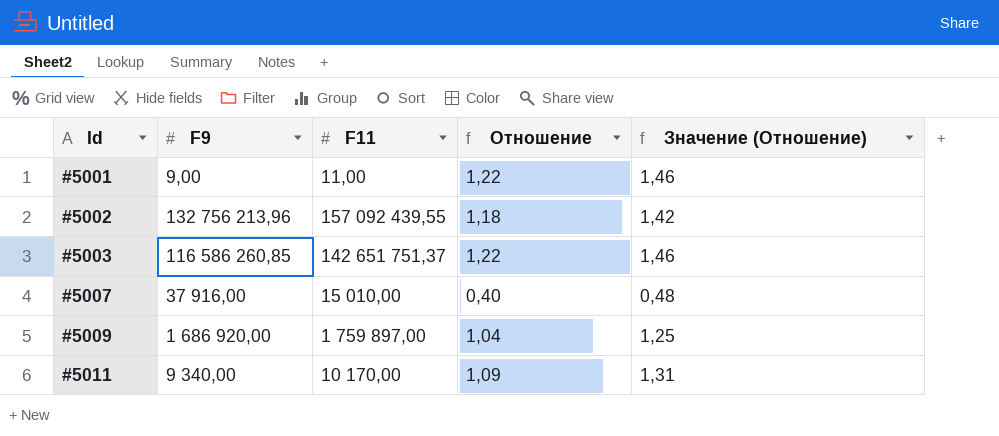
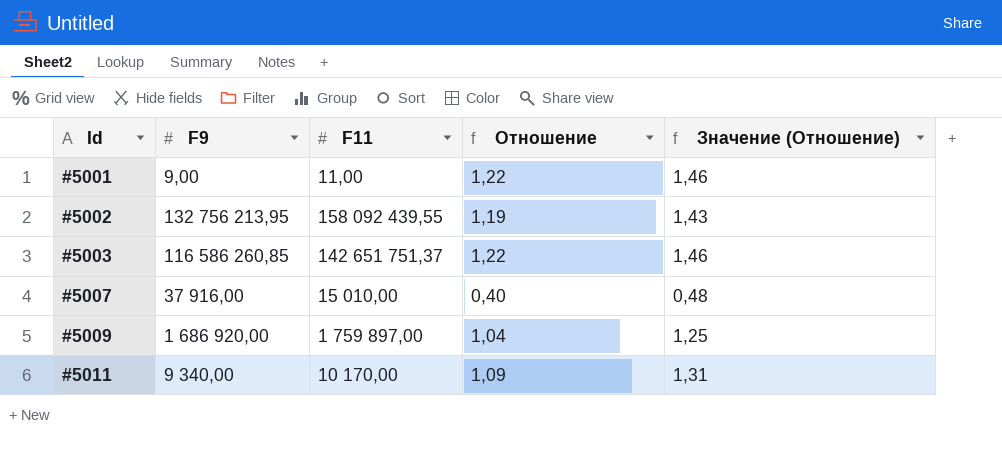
#5002 | F9: 132 756 213,96 -> 132 756 213,95
#5002 | F11: 157 092 439,55 -> 158 092 439,55
#5002 | Отношение: 1,18 -> 1,19
#5002 | Значение (Отношение): 1,42 -> 1,43

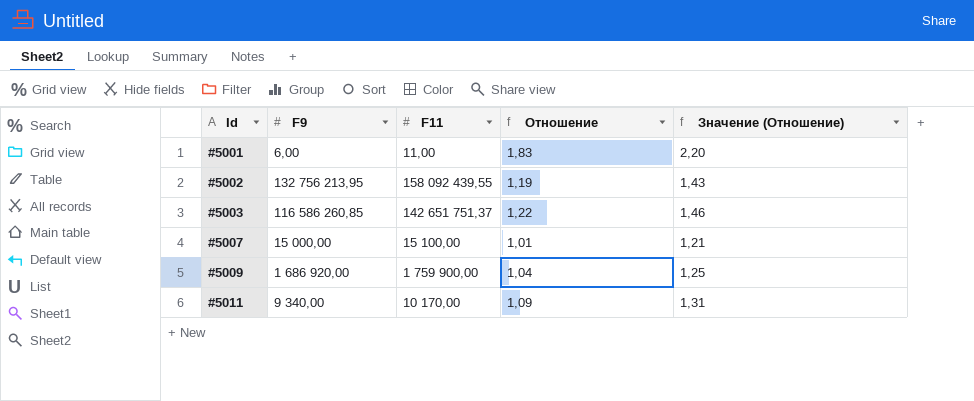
#5001 | F9: 9,00 -> 6,00
#5001 | Отношение: 1,22 -> 1,83
#5001 | Значение (Отношение): 1,46 -> 2,20
#5007 | F9: 37 916,00 -> 15 000,00
#5007 | F11: 15 010,00 -> 15 100,00
#5007 | Отношение: 0,40 -> 1,01
#5007 | Значение (Отношение): 0,48 -> 1,21
#5009 | F11: 1 759 897,00 -> 1 759 900,00

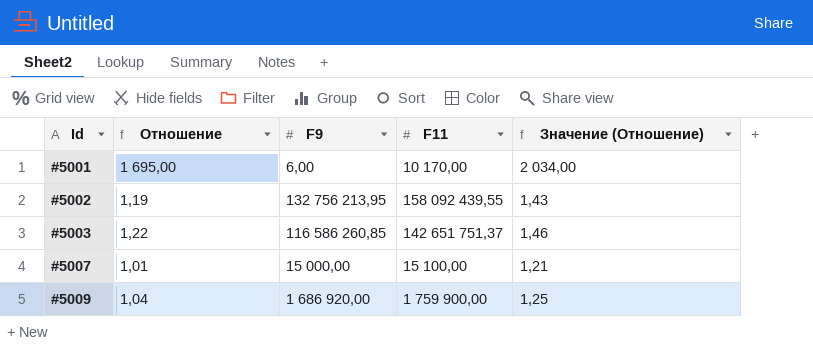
column Отношение | position: 4 -> 2
row #5011: 9 340,00 | 10 170,00 | 1,09 | 1,31 -> none
#5001 | Отношение: 1,83 -> 1 695,00
#5001 | F11: 11,00 -> 10 170,00
#5001 | Значение (Отношение): 2,20 -> 2 034,00

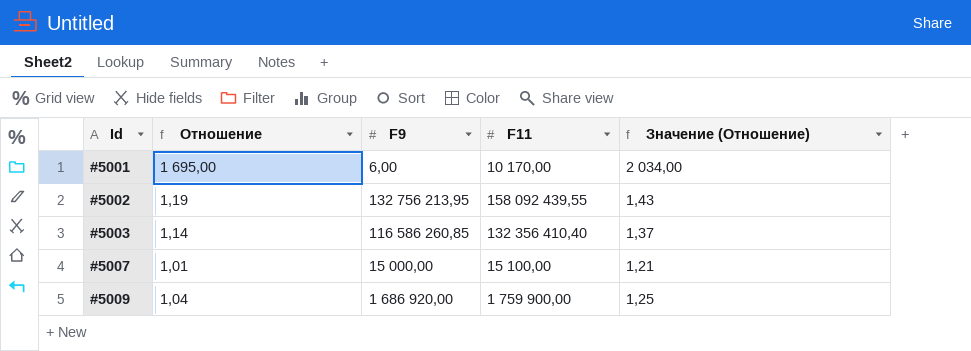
#5003 | Отношение: 1,22 -> 1,14
#5003 | F11: 142 651 751,37 -> 132 356 410,40
#5003 | Значение (Отношение): 1,46 -> 1,37

